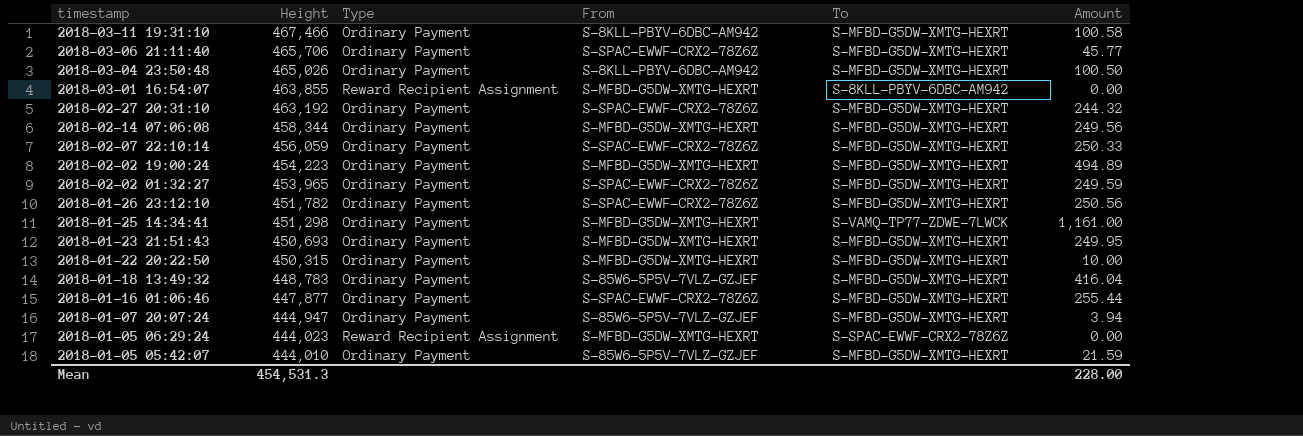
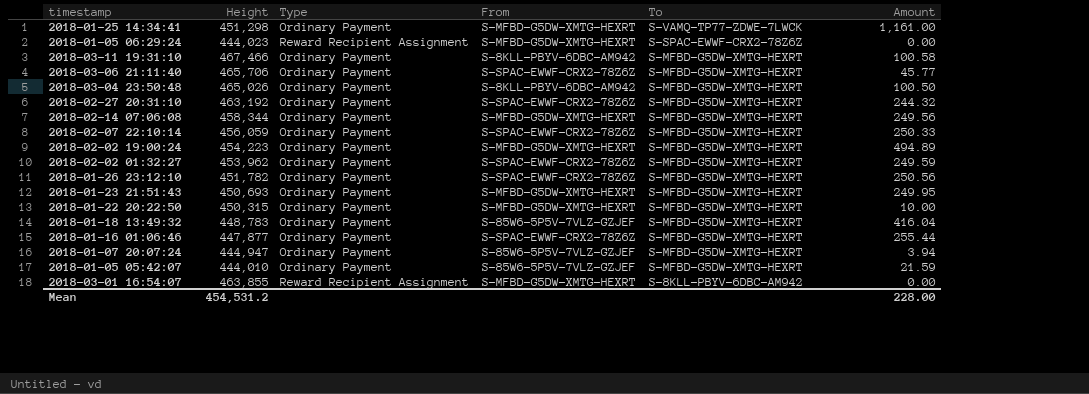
row order: timestamp descending -> To descending
2018-02-02 01:32:27 | Height: 453,965 -> 453,962
Mean | Height: 454,531.3 -> 454,531.2

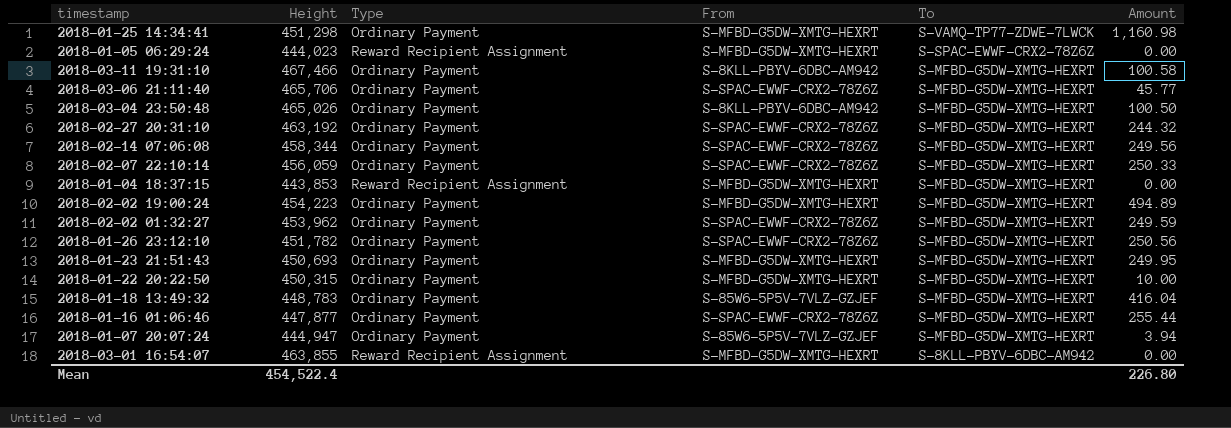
row 2018-01-05 05:42:07: 444,010 | Ordinary Payment | S-85W6-5P5V-7VLZ-GZJEF | S-MFBD-G5DW-XMTG-HEXRT | 21.59 -> none
2018-01-25 14:34:41 | Amount: 1,161.00 -> 1,160.98
2018-02-14 07:06:08 | From: S-MFBD-G5DW-XMTG-HEXRT -> S-SPAC-EWWF-CRX2-78Z6Z
row 2018-01-04 18:37:15: none -> 443,853 | Reward Recipient Assignment | S-MFBD-G5DW-XMTG-HEXRT | S-MFBD-G5DW-XMTG-HEXRT | 0.00
Mean | Height: 454,531.2 -> 454,522.4
Mean | Amount: 228.00 -> 226.80

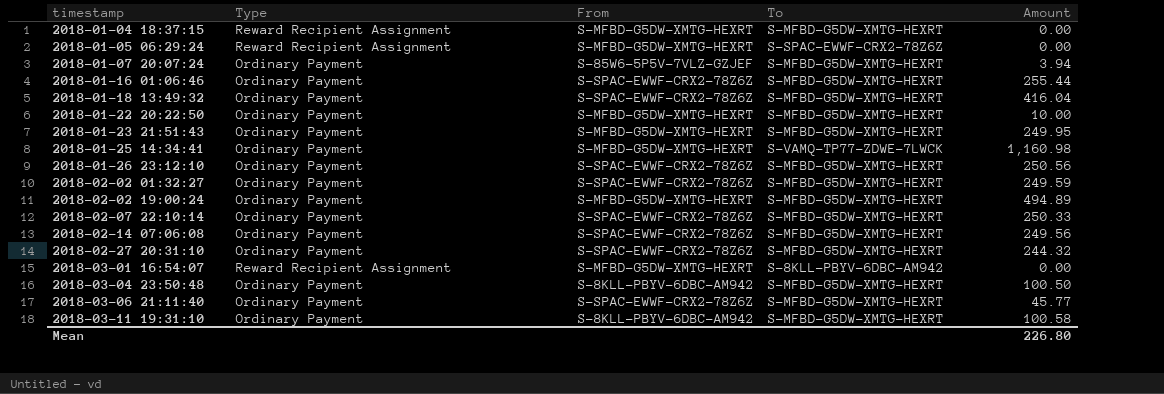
row order: To descending -> timestamp ascending
column Height | position: 2 -> none
2018-01-18 13:49:32 | From: S-85W6-5P5V-7VLZ-GZJEF -> S-SPAC-EWWF-CRX2-78Z6Z

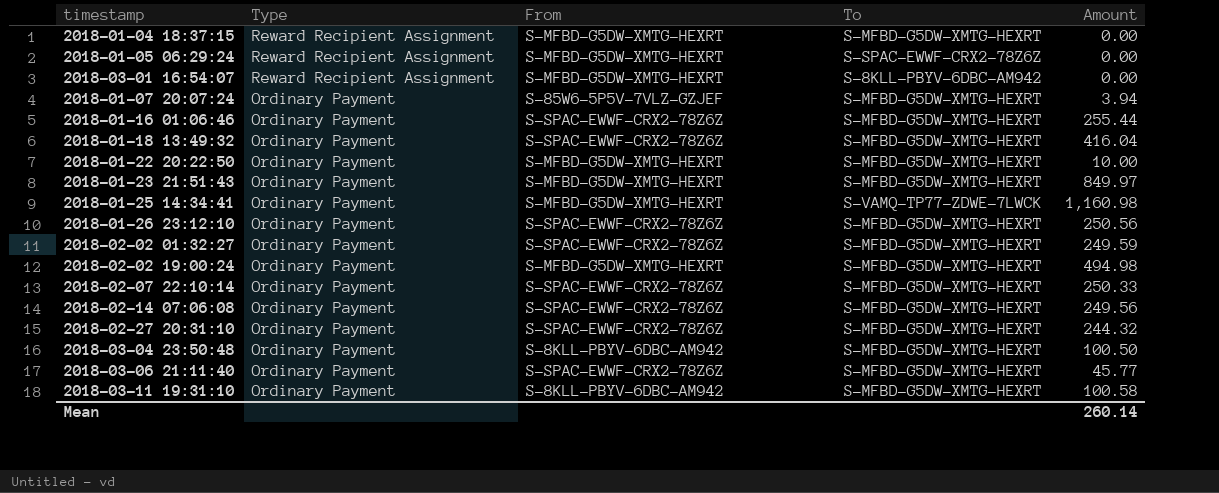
row order: timestamp ascending -> Type descending
2018-01-23 21:51:43 | Amount: 249.95 -> 849.97
2018-02-02 19:00:24 | Amount: 494.89 -> 494.98
Mean | Amount: 226.80 -> 260.14

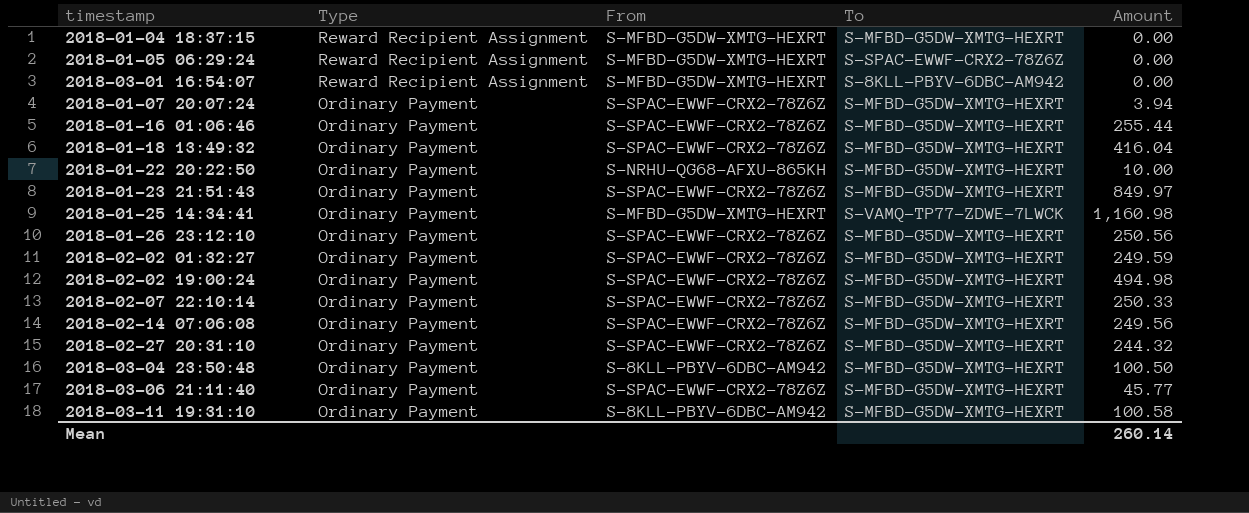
2018-01-07 20:07:24 | From: S-85W6-5P5V-7VLZ-GZJEF -> S-SPAC-EWWF-CRX2-78Z6Z
2018-01-22 20:22:50 | From: S-MFBD-G5DW-XMTG-HEXRT -> S-NRHU-QG68-AFXU-865KH
2018-01-23 21:51:43 | From: S-MFBD-G5DW-XMTG-HEXRT -> S-SPAC-EWWF-CRX2-78Z6Z
2018-02-02 19:00:24 | From: S-MFBD-G5DW-XMTG-HEXRT -> S-SPAC-EWWF-CRX2-78Z6Z

